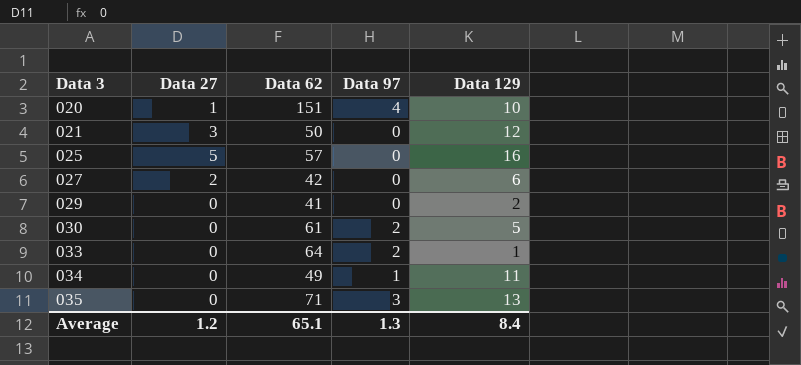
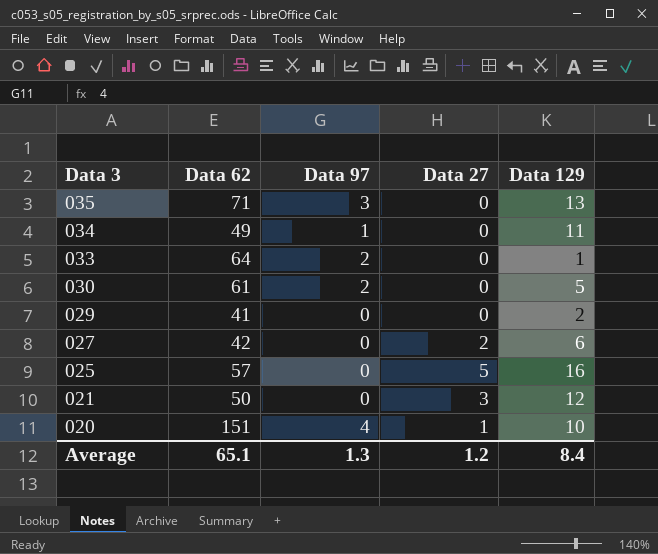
row order: Data 3 ascending -> Data 3 descending
column Data 27 | position: 2 -> 4

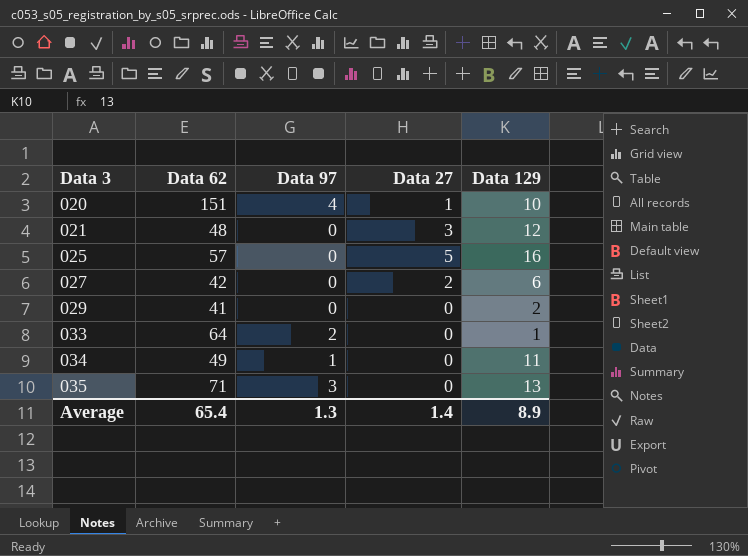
row order: Data 3 descending -> Data 3 ascending
row 030: 61 | 2 | 0 | 5 -> none
021 | Data 62: 50 -> 48
Average | Data 62: 65.1 -> 65.4
Average | Data 27: 1.2 -> 1.4
Average | Data 129: 8.4 -> 8.9

